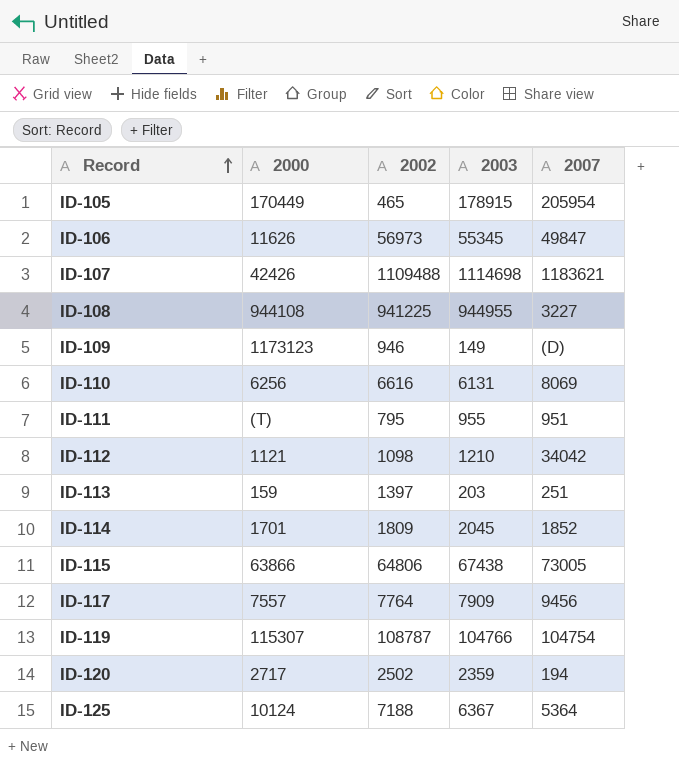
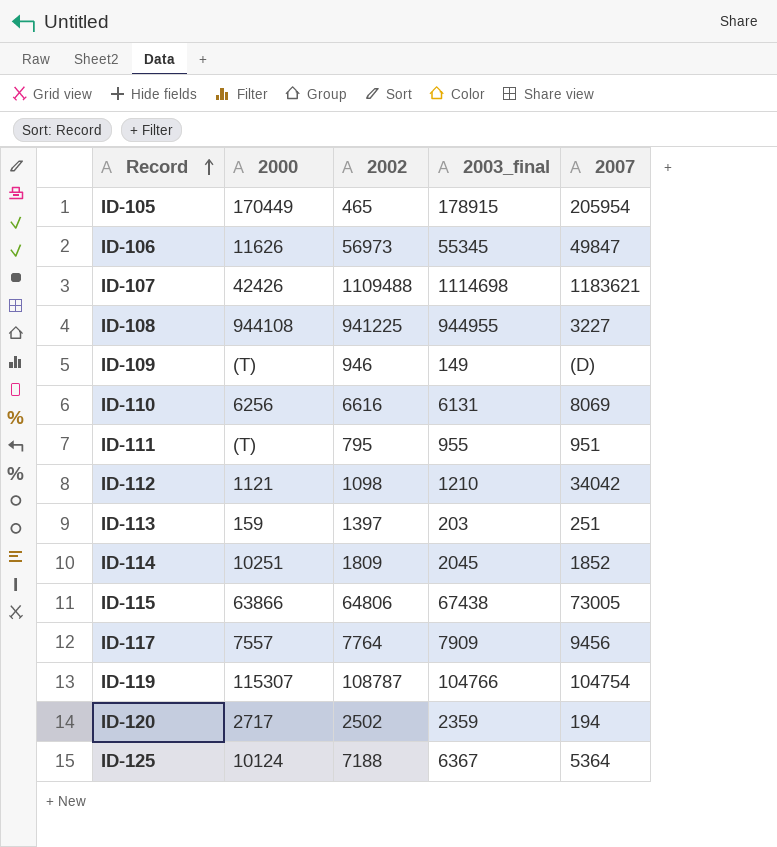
column name: 2003 -> 2003_final
ID-109 | 2000: 1173123 -> (T)
ID-114 | 2000: 1701 -> 10251

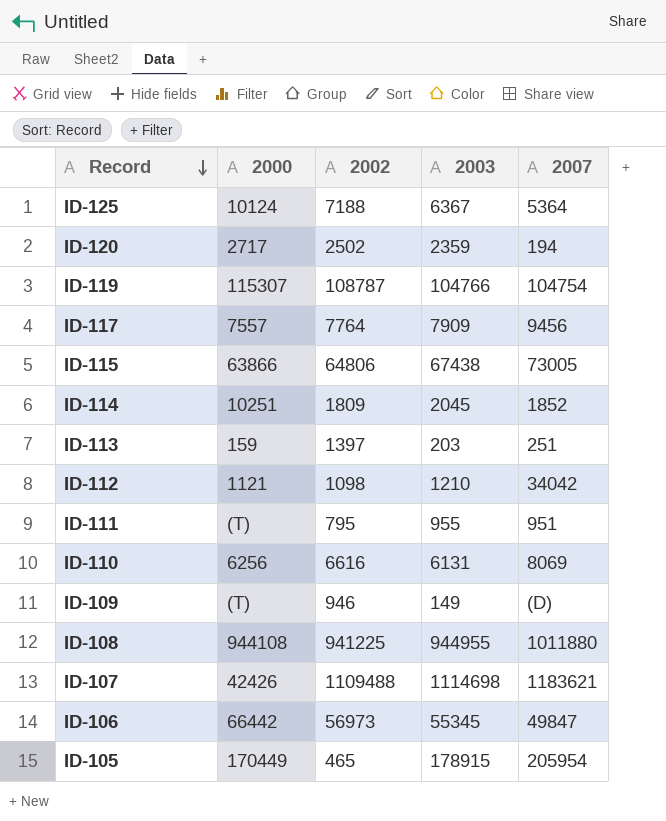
row order: Record ascending -> Record descending
column name: 2003_final -> 2003
ID-108 | 2007: 3227 -> 1011880
ID-106 | 2000: 11626 -> 66442

